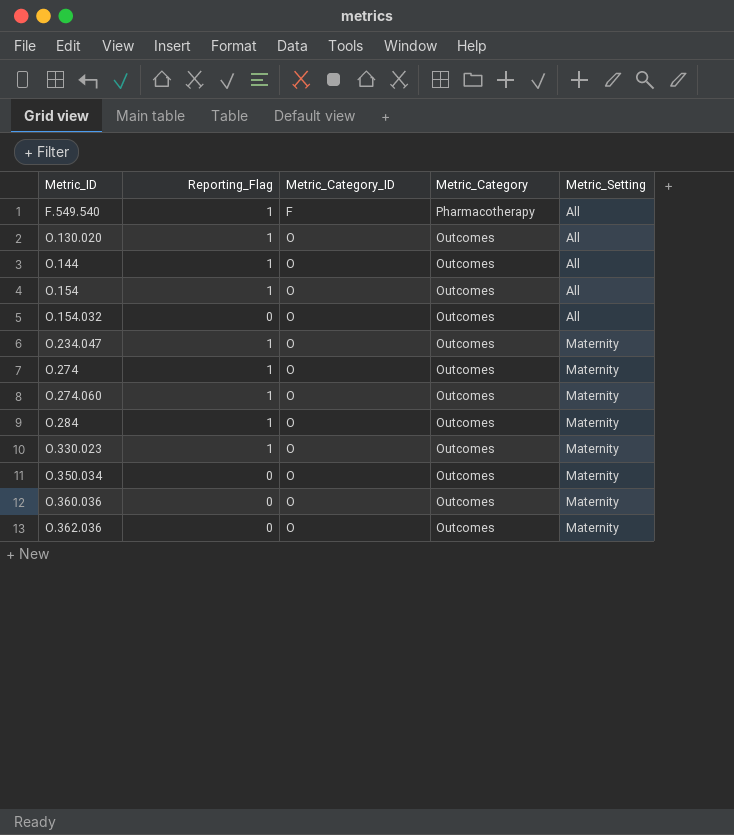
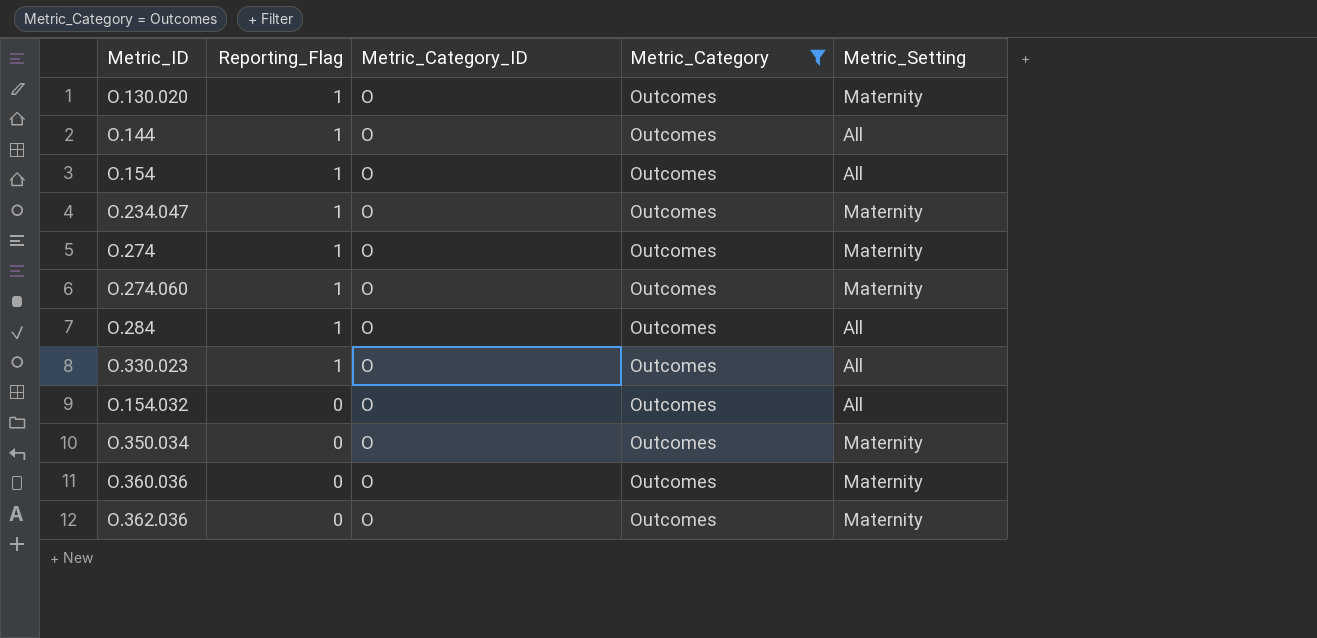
filter: none -> Metric_Category = Outcomes
row order: Metric_ID ascending -> Reporting_Flag descending
O.130.020 | Metric_Setting: All -> Maternity
O.284 | Metric_Setting: Maternity -> All
O.330.023 | Metric_Setting: Maternity -> All

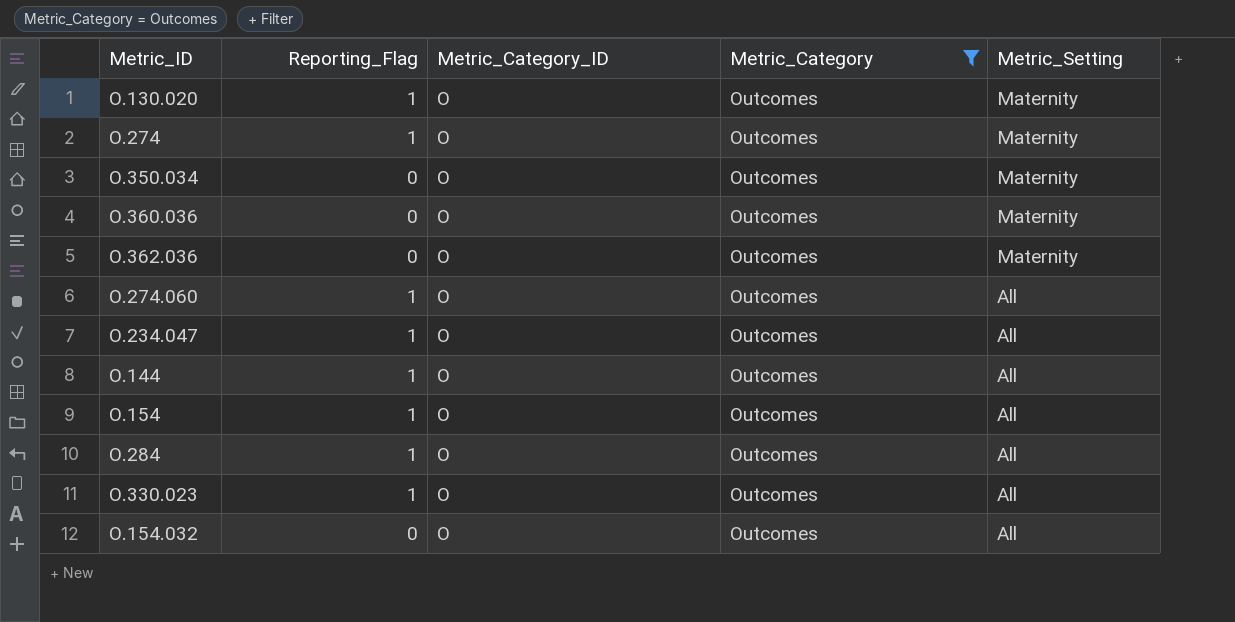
row order: Reporting_Flag descending -> Metric_Setting descending
O.274.060 | Metric_Setting: Maternity -> All
O.234.047 | Metric_Setting: Maternity -> All

